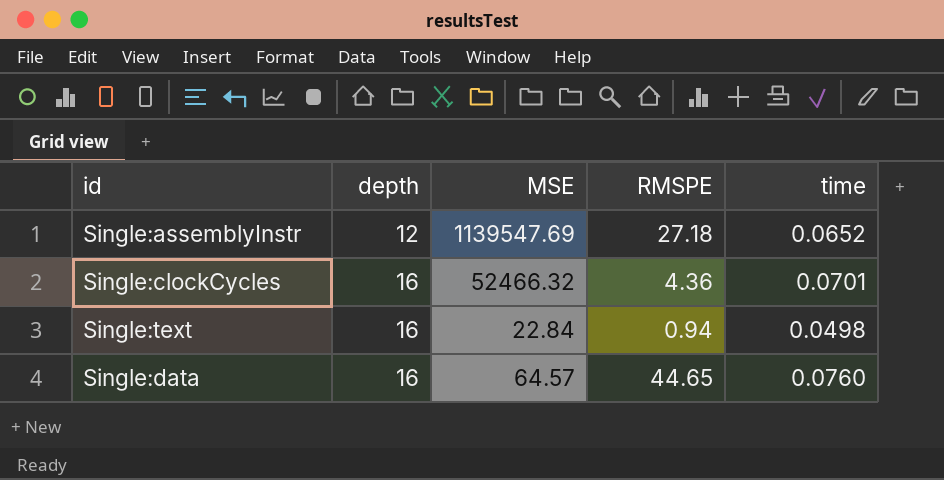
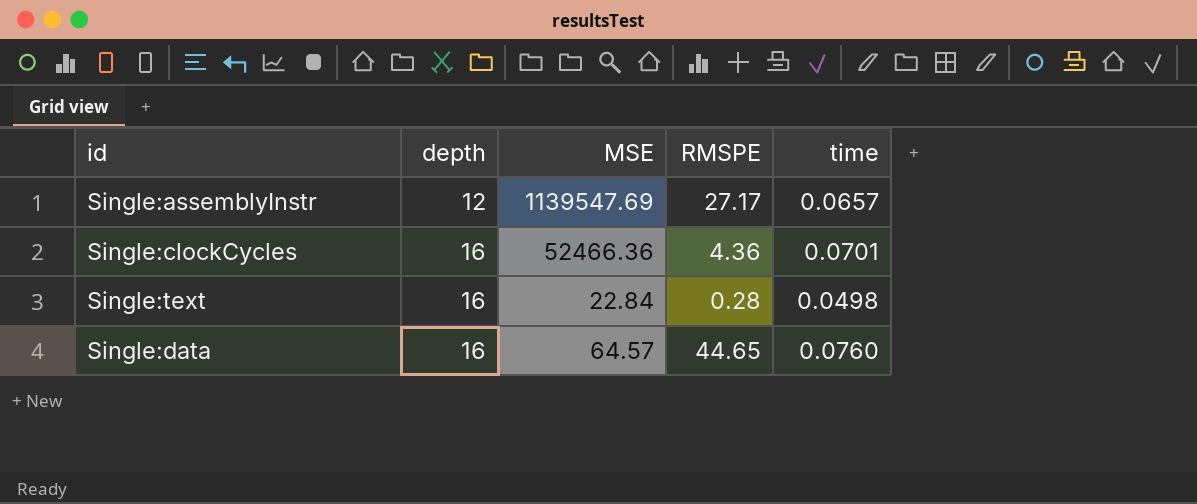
Single:assemblyInstr | RMSPE: 27.18 -> 27.17
Single:assemblyInstr | time: 0.0652 -> 0.0657
Single:clockCycles | MSE: 52466.32 -> 52466.36
Single:text | RMSPE: 0.94 -> 0.28

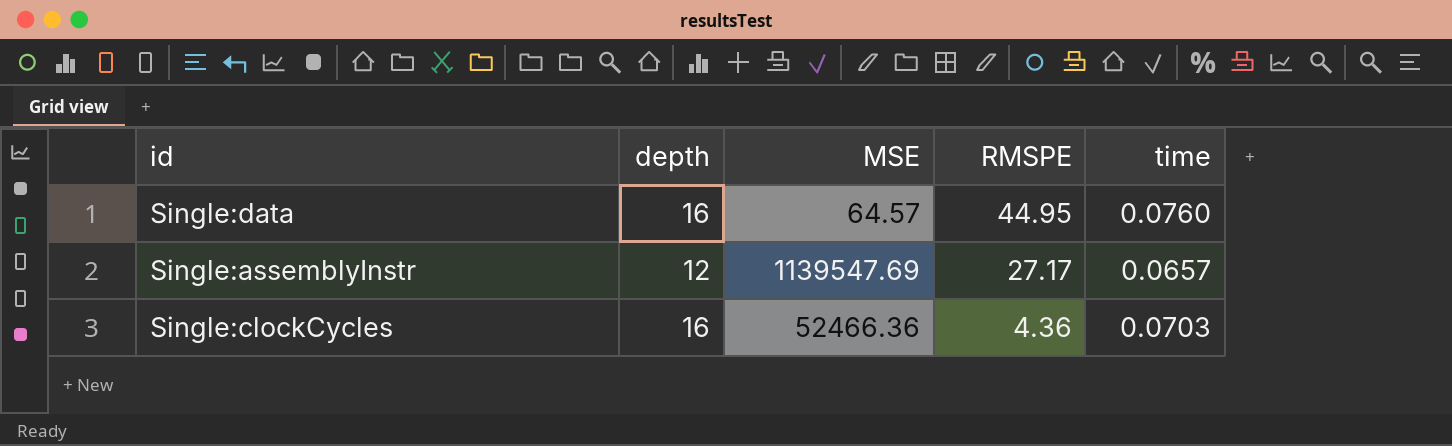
row order: depth ascending -> RMSPE descending
row Single:text: 16 | 22.84 | 0.28 | 0.0498 -> none
Single:data | RMSPE: 44.65 -> 44.95
Single:clockCycles | time: 0.0701 -> 0.0703

